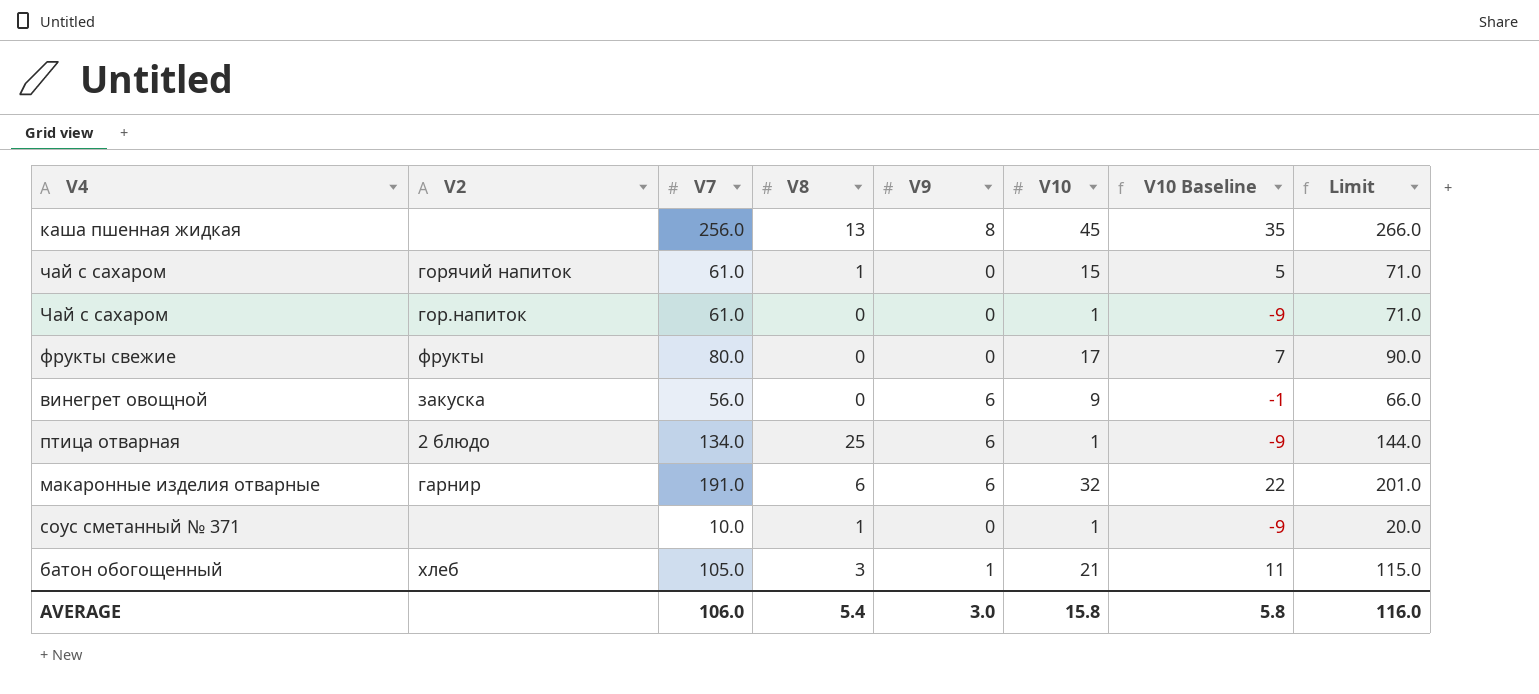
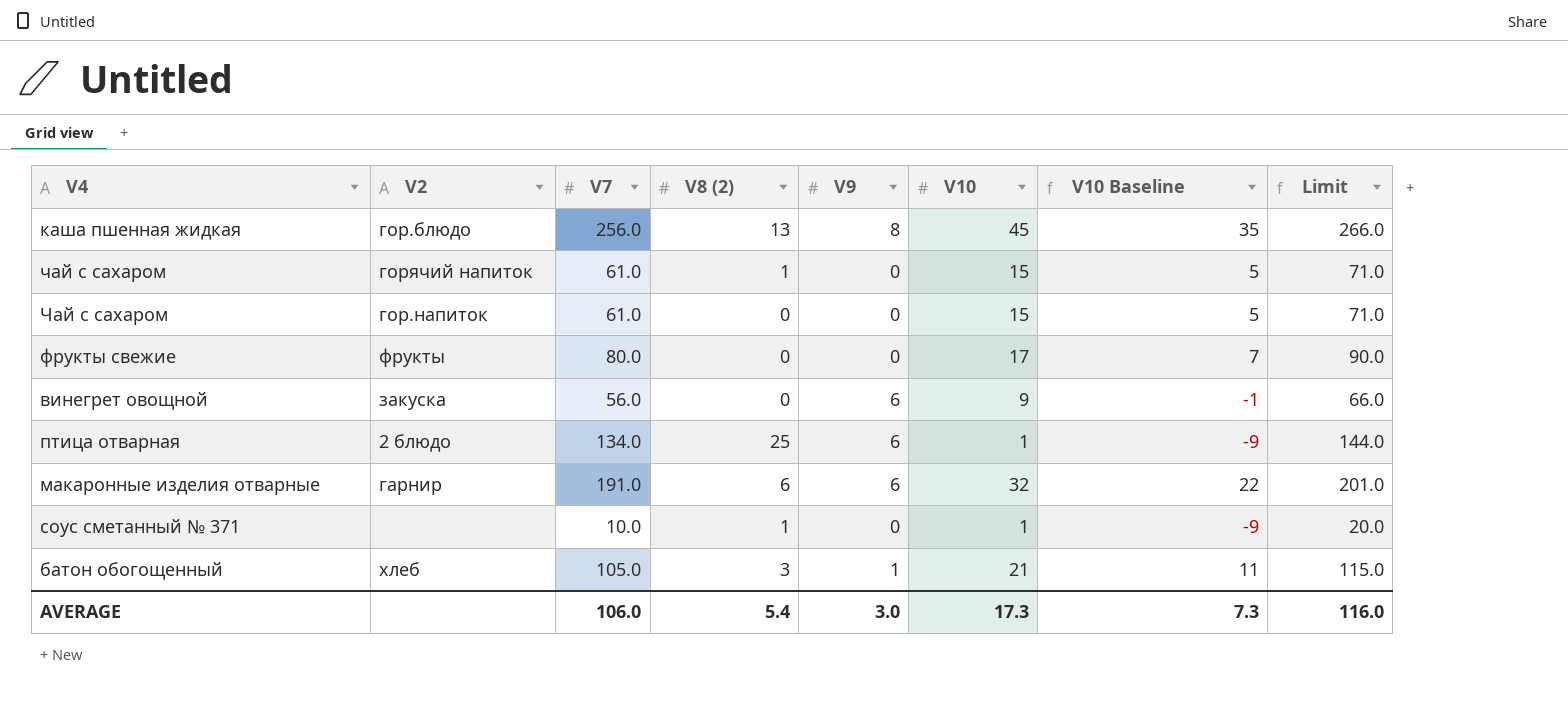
column name: V8 -> V8 (2)
каша пшенная жидкая | V2: none -> гор.блюдо
Чай с сахаром | V10: 1 -> 15
Чай с сахаром | V10 Baseline: -9 -> 5
AVERAGE | V10: 15.8 -> 17.3
AVERAGE | V10 Baseline: 5.8 -> 7.3

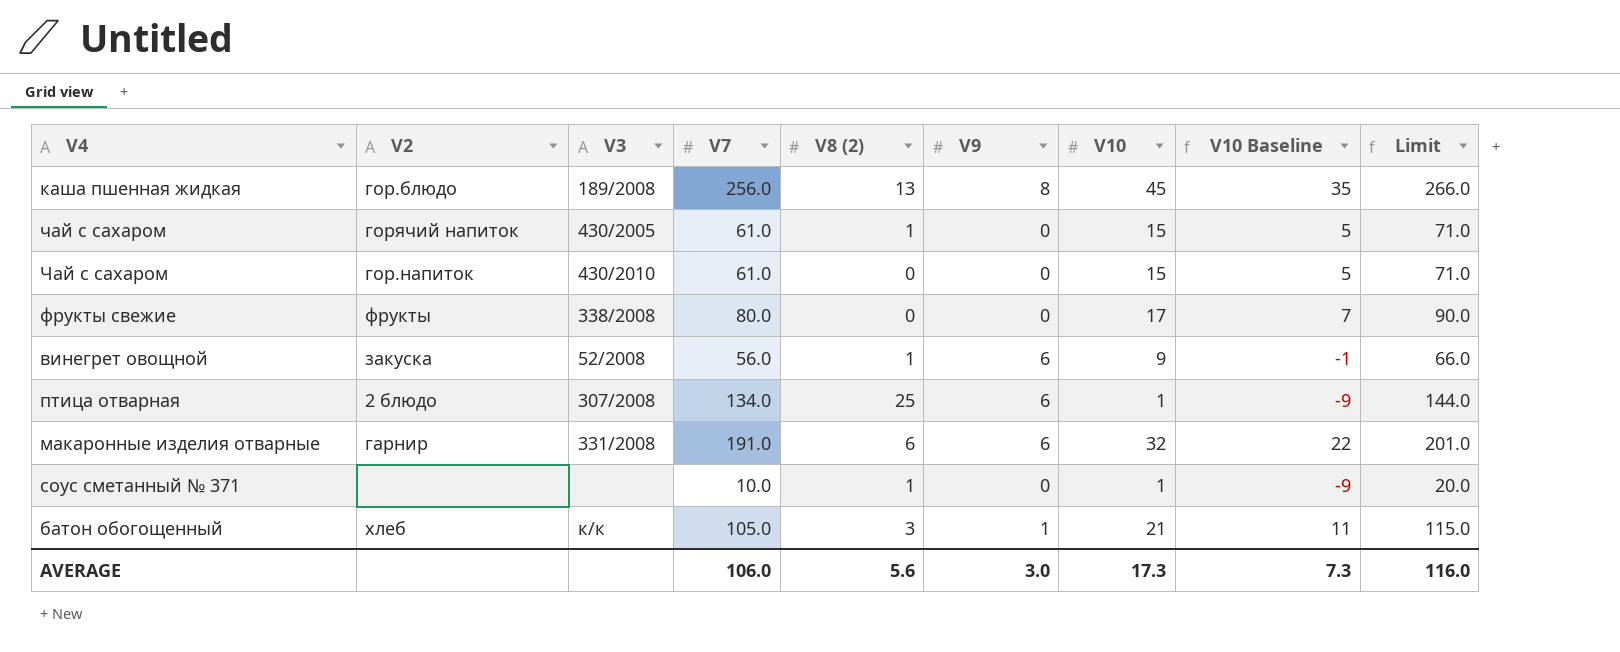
column V3 | position: none -> 3
винегрет овощной | V8 (2): 0 -> 1
AVERAGE | V8 (2): 5.4 -> 5.6

